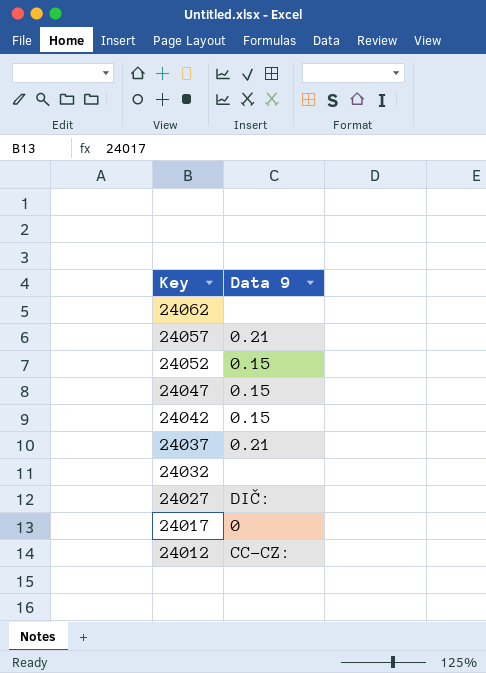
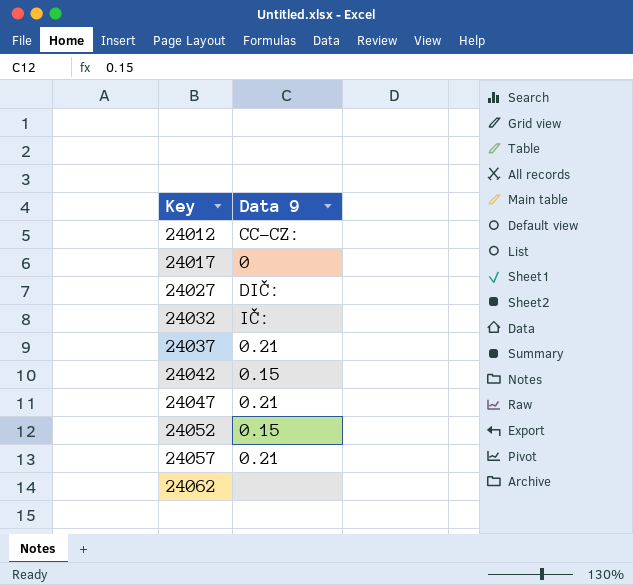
row order: Key descending -> Key ascending
24032 | Data 9: none -> IČ:
24047 | Data 9: 0.15 -> 0.21

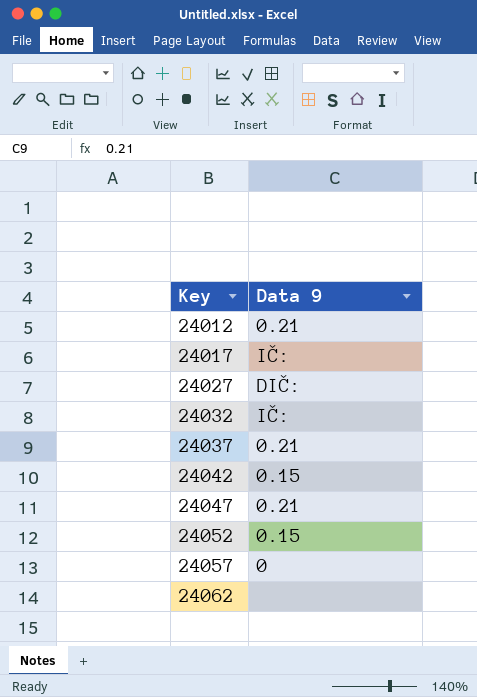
24012 | Data 9: CC-CZ: -> 0.21
24017 | Data 9: 0 -> IČ:
24057 | Data 9: 0.21 -> 0

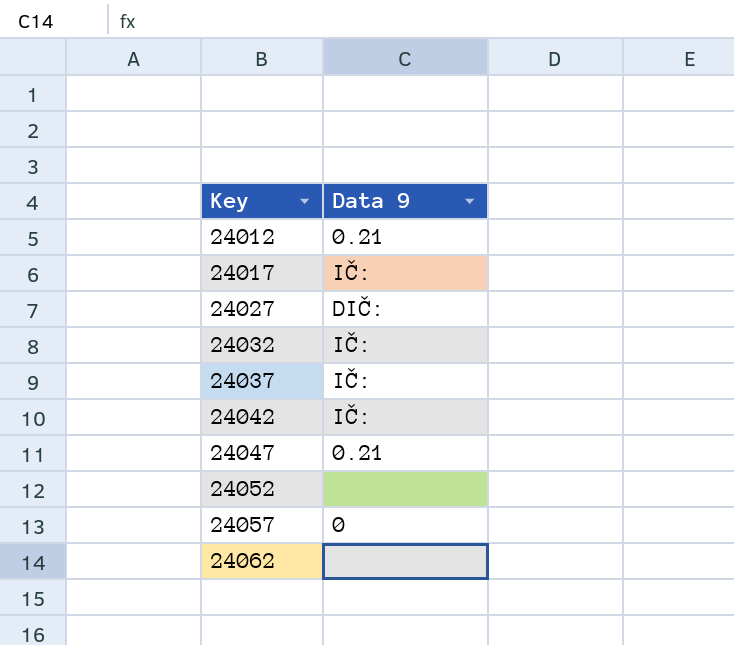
24037 | Data 9: 0.21 -> IČ:
24042 | Data 9: 0.15 -> IČ:
24052 | Data 9: 0.15 -> none

